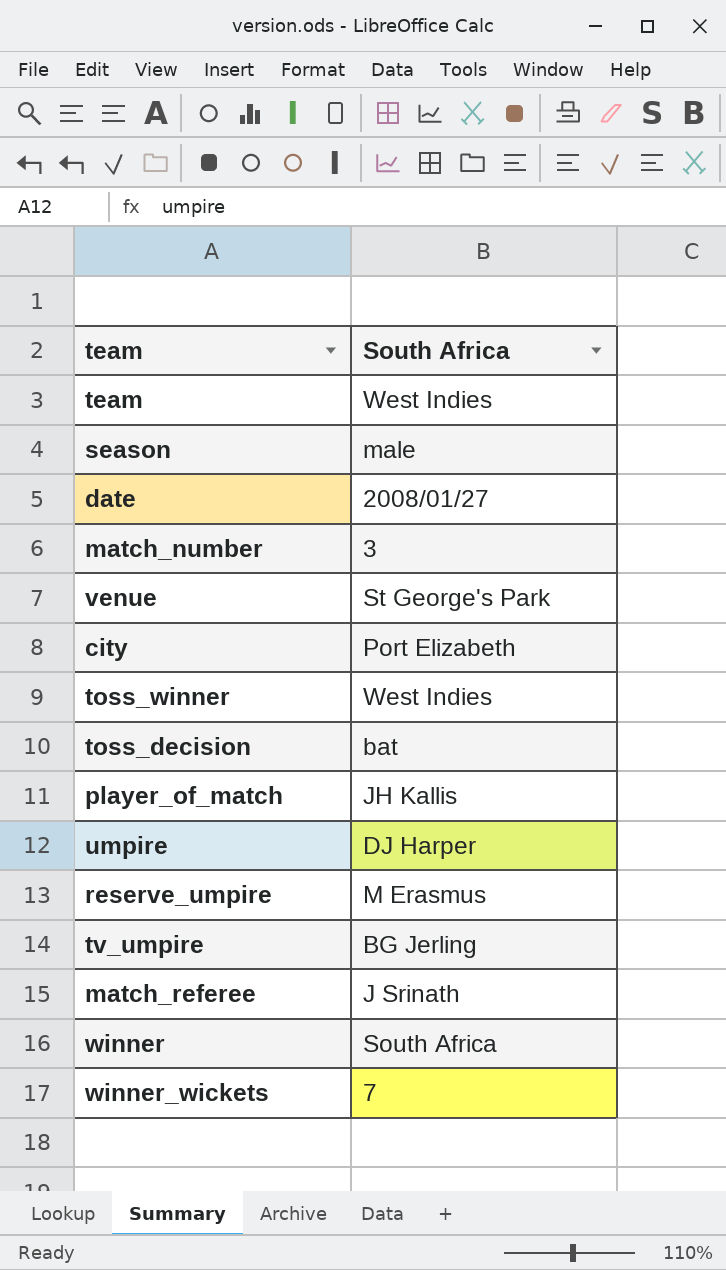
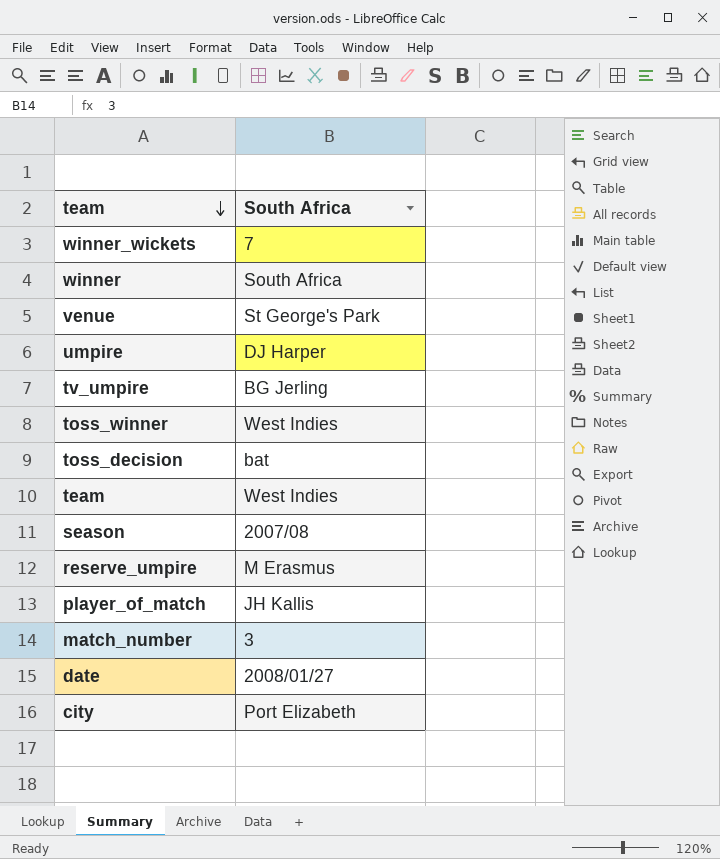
row order: none -> team descending
row match_referee: J Srinath -> none
season | South Africa: male -> 2007/08

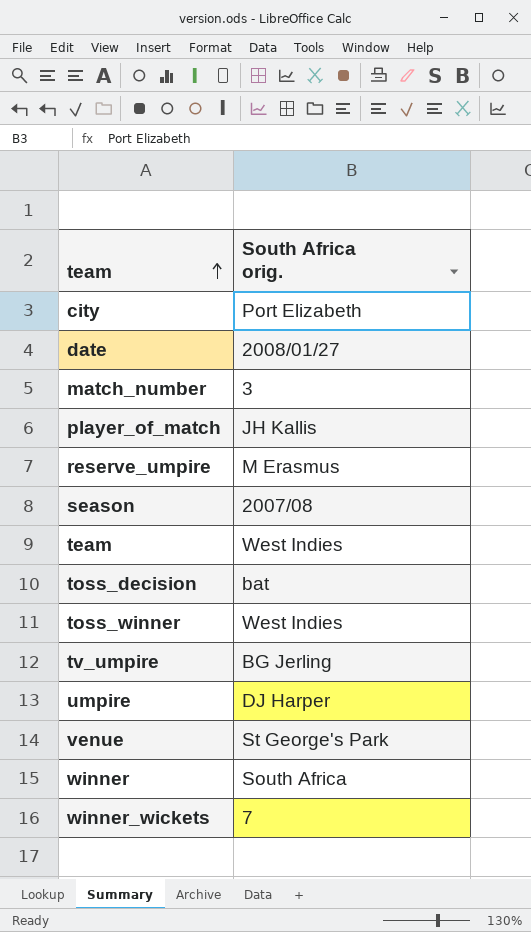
row order: team descending -> team ascending
column name: South Africa -> South Africa orig.

